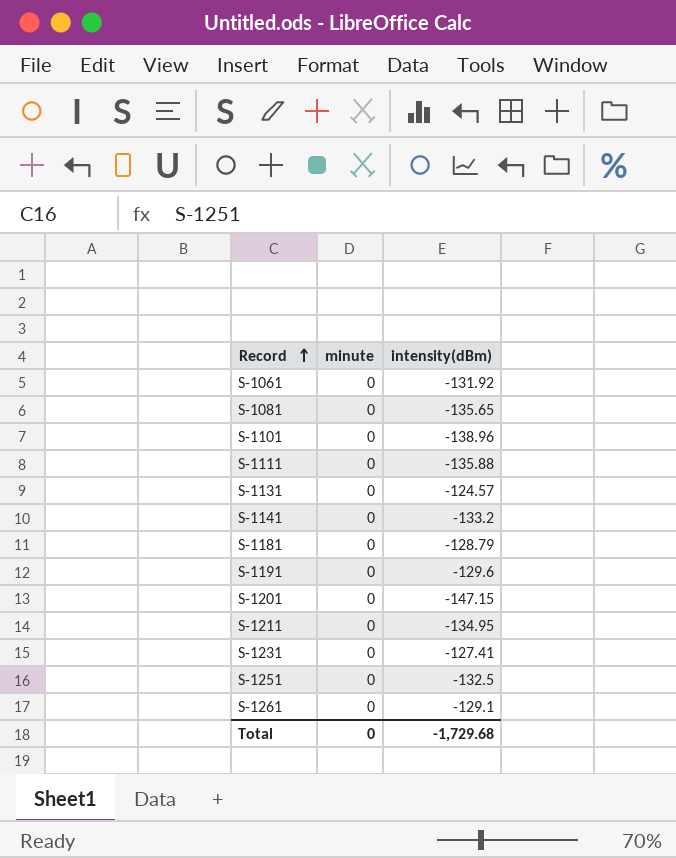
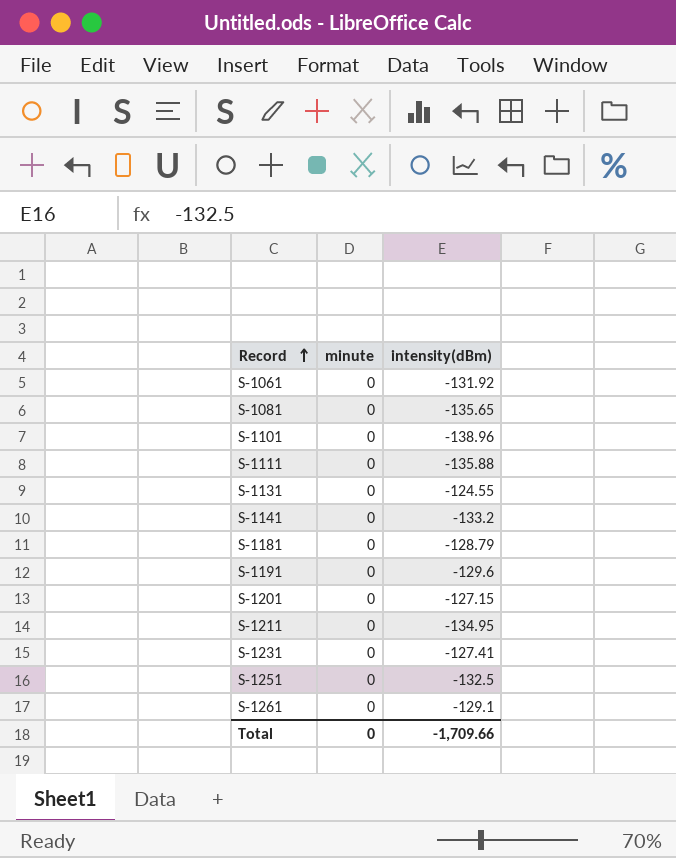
S-1131 | intensity(dBm): -124.57 -> -124.55
S-1201 | intensity(dBm): -147.15 -> -127.15
Total | intensity(dBm): -1,729.68 -> -1,709.66

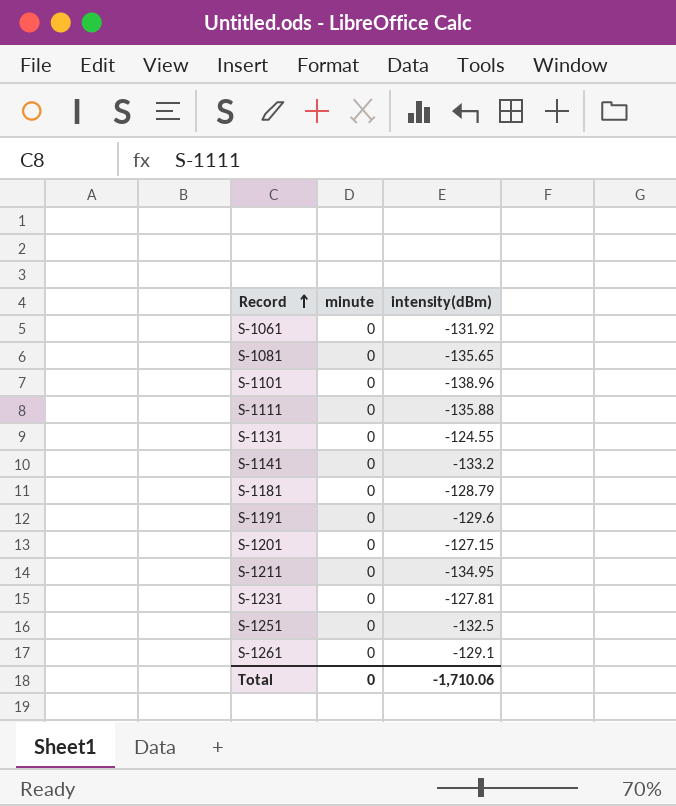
S-1231 | intensity(dBm): -127.41 -> -127.81
Total | intensity(dBm): -1,709.66 -> -1,710.06

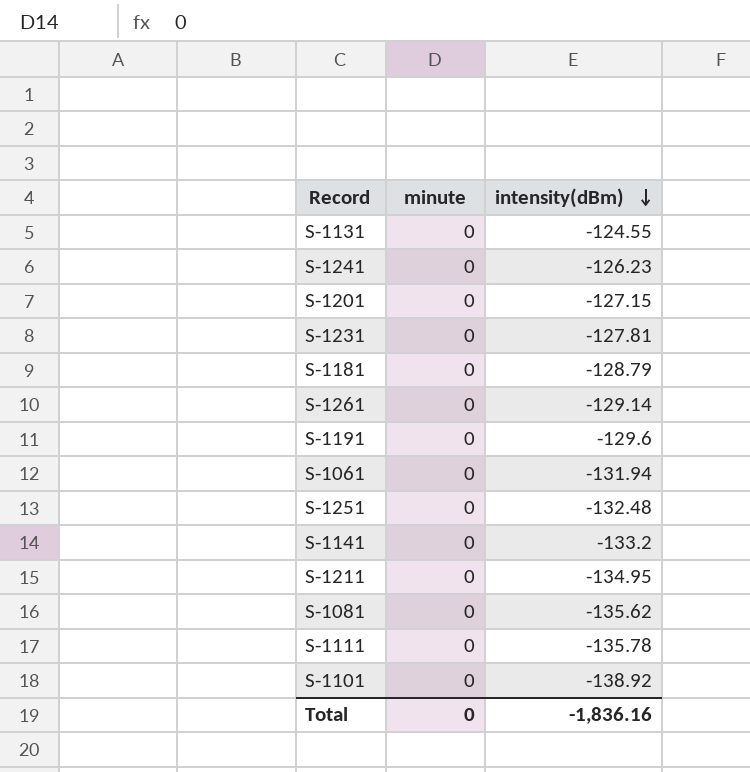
row order: Record ascending -> intensity(dBm) descending
row S-1241: none -> 0 | -126.23
S-1261 | intensity(dBm): -129.1 -> -129.14
S-1061 | intensity(dBm): -131.92 -> -131.94
S-1251 | intensity(dBm): -132.5 -> -132.48
S-1081 | intensity(dBm): -135.65 -> -135.62
S-1111 | intensity(dBm): -135.88 -> -135.78
S-1101 | intensity(dBm): -138.96 -> -138.92
Total | intensity(dBm): -1,710.06 -> -1,836.16

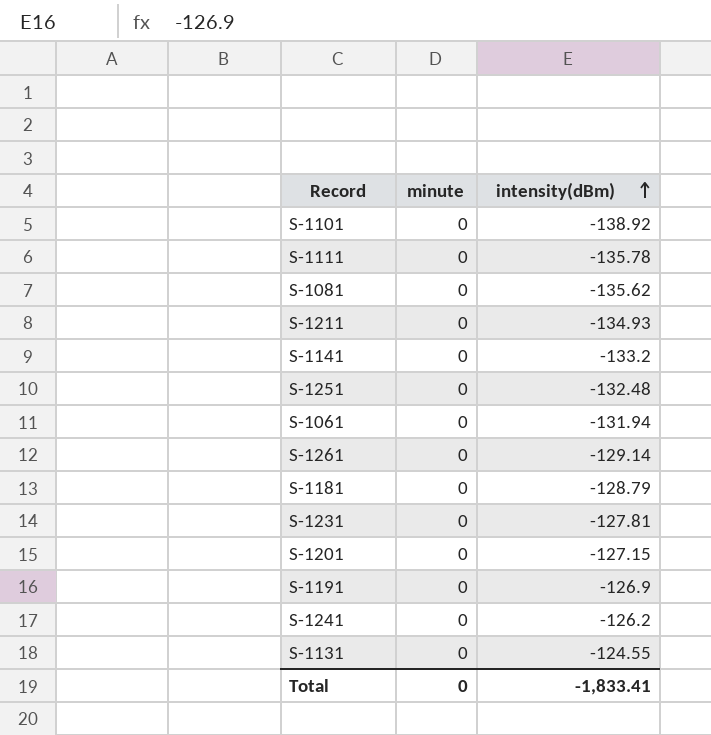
row order: intensity(dBm) descending -> intensity(dBm) ascending
S-1211 | intensity(dBm): -134.95 -> -134.93
S-1191 | intensity(dBm): -129.6 -> -126.9
S-1241 | intensity(dBm): -126.23 -> -126.2
Total | intensity(dBm): -1,836.16 -> -1,833.41

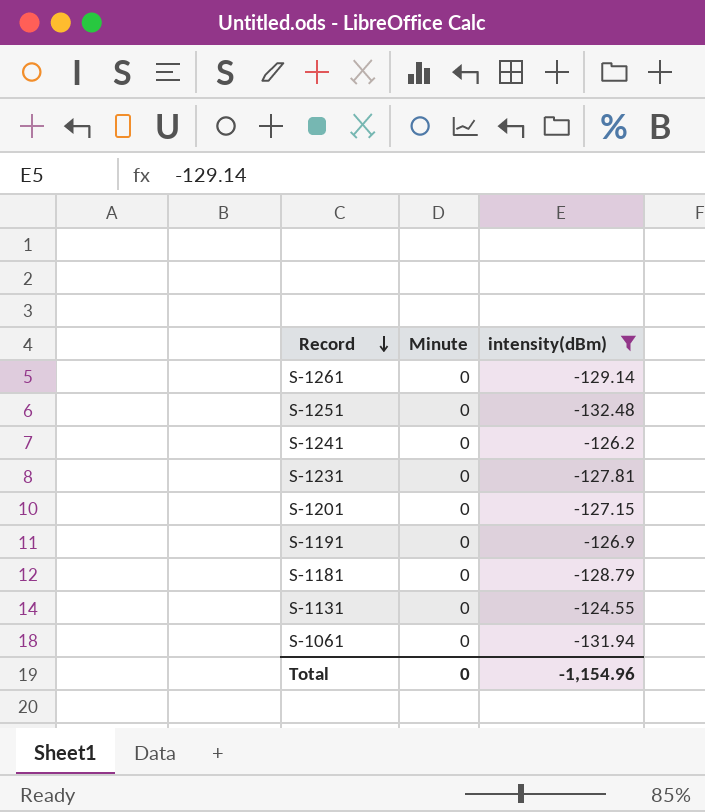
filter: none -> intensity(dBm) >= -132.48
row order: intensity(dBm) ascending -> Record descending
column name: minute -> Minute
Total | intensity(dBm): -1,833.41 -> -1,154.96

